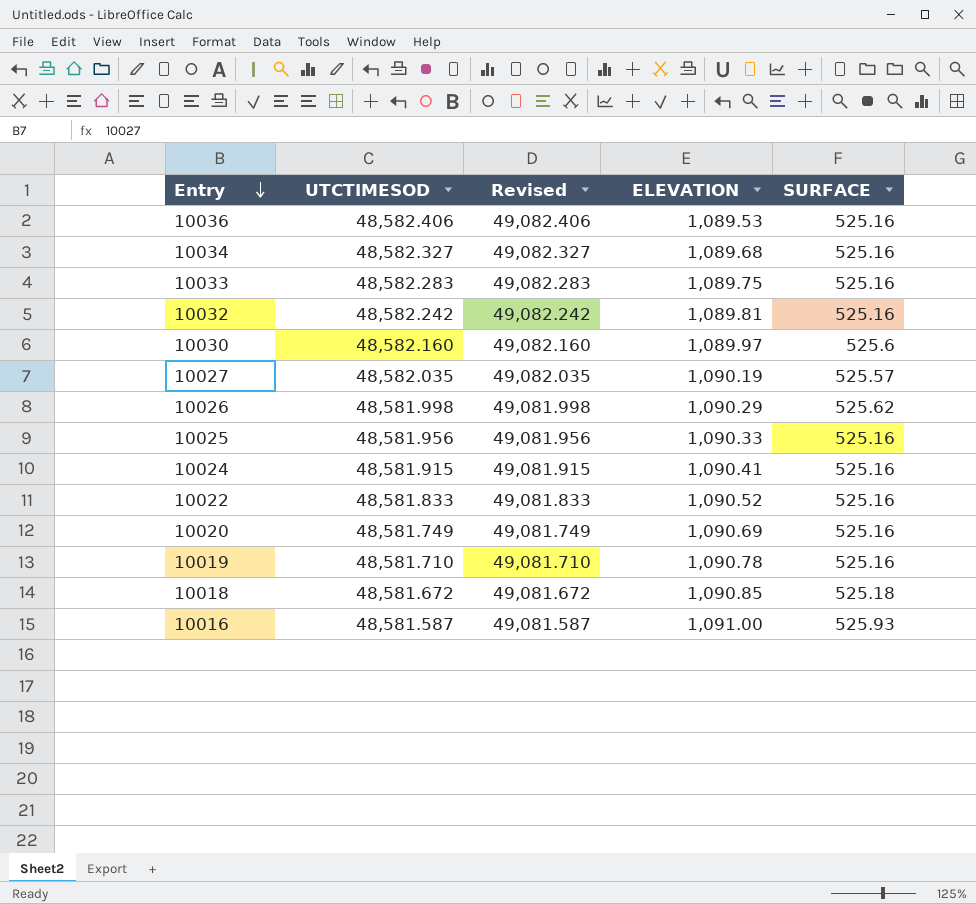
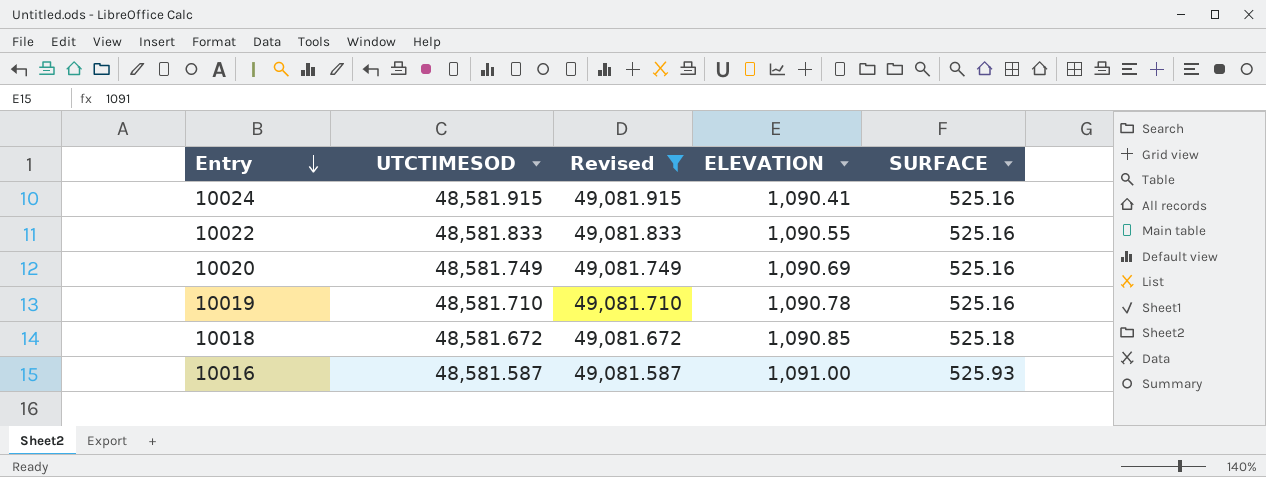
filter: none -> Revised <= 49,081.915
10022 | ELEVATION: 1,090.52 -> 1,090.55

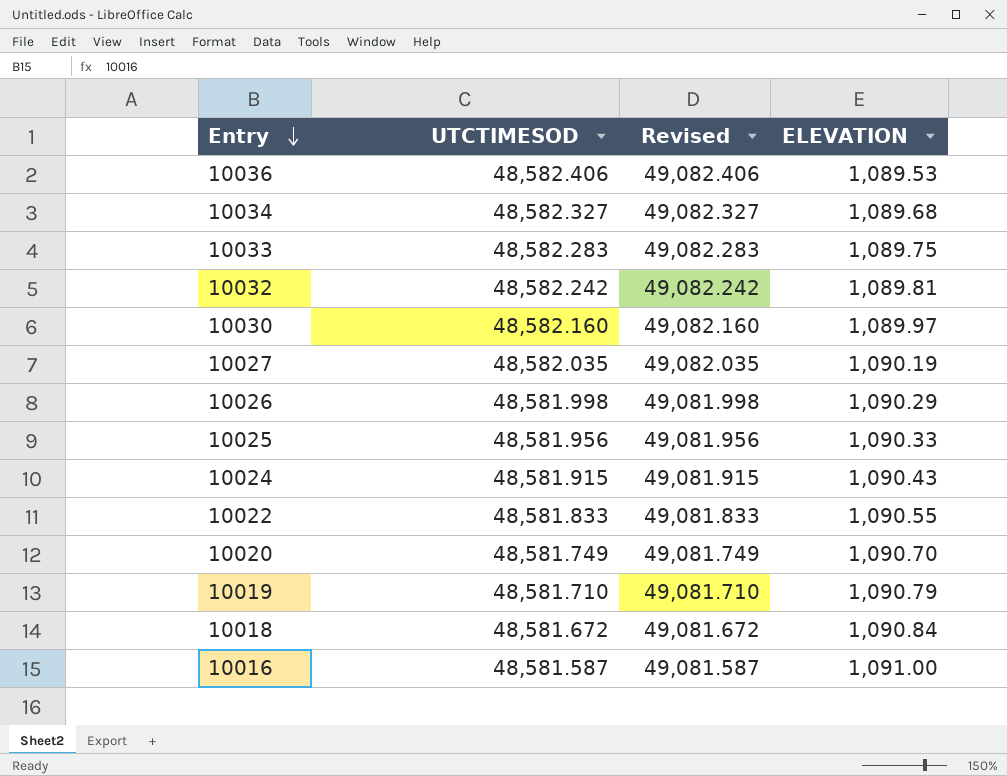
filter: Revised <= 49,081.915 -> none
column SURFACE | position: 5 -> none
10024 | ELEVATION: 1,090.41 -> 1,090.43
10020 | ELEVATION: 1,090.69 -> 1,090.70
10019 | ELEVATION: 1,090.78 -> 1,090.79
10018 | ELEVATION: 1,090.85 -> 1,090.84

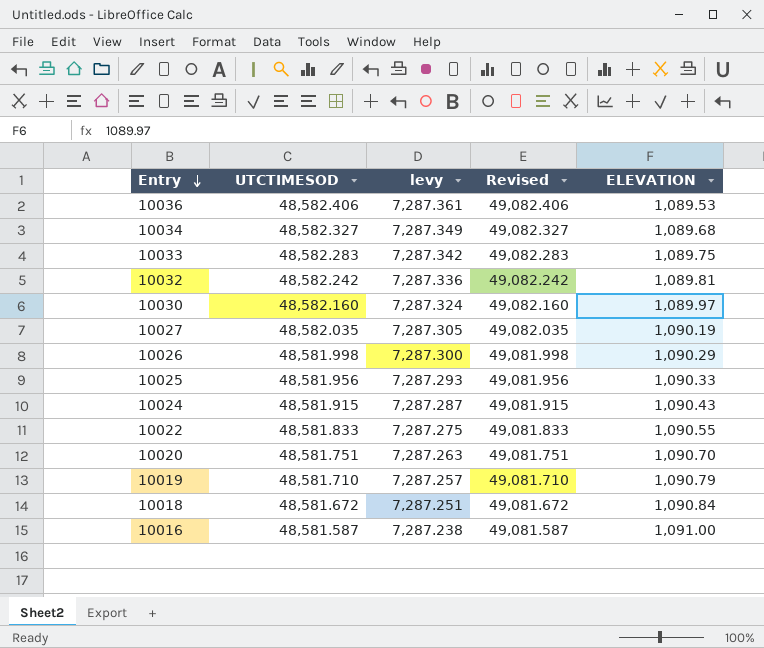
column levy | formula: none -> [UTCTIMESOD] * 0.15
10020 | UTCTIMESOD: 48,581.749 -> 48,581.751
10020 | Revised: 49,081.749 -> 49,081.751

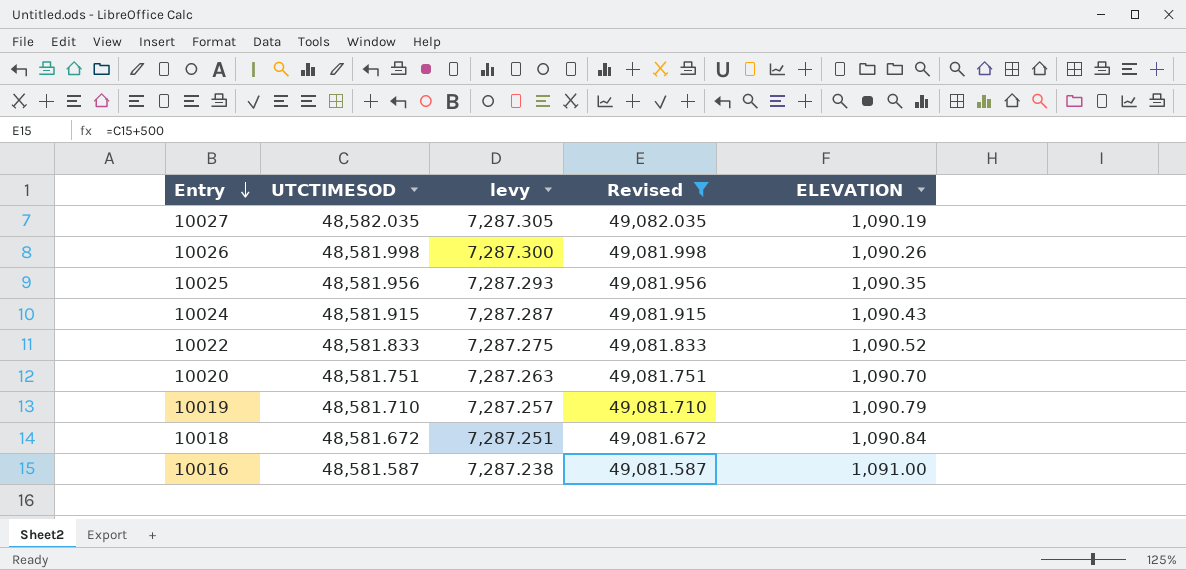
filter: none -> Revised <= 49,082.035
10026 | ELEVATION: 1,090.29 -> 1,090.26
10025 | ELEVATION: 1,090.33 -> 1,090.35
10022 | ELEVATION: 1,090.55 -> 1,090.52

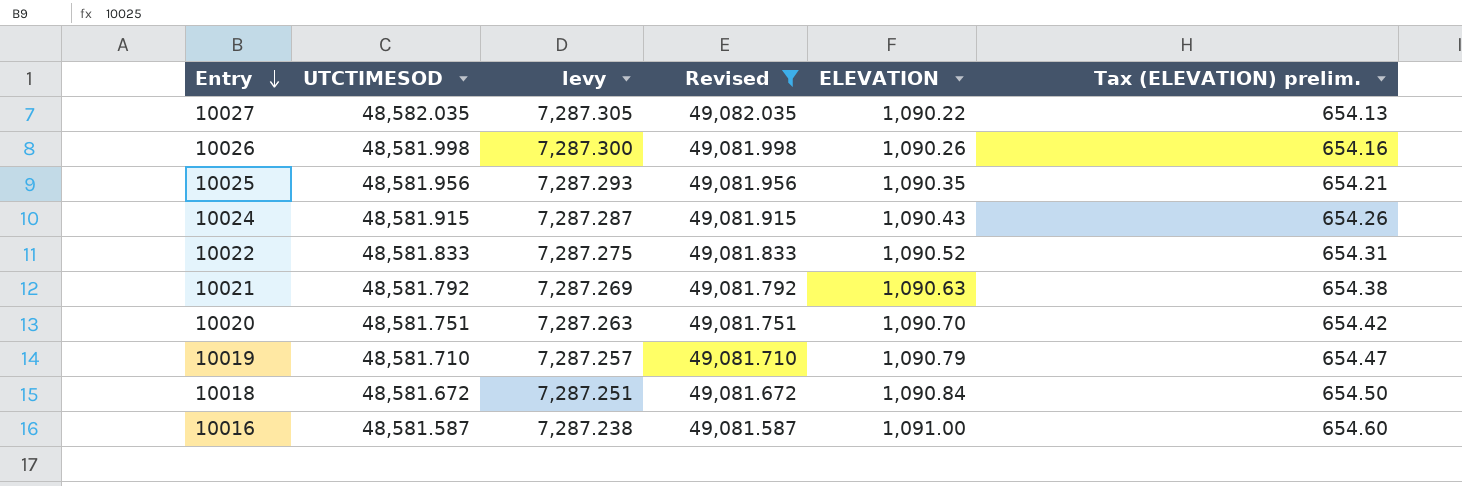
column Tax (ELEVATION) prelim. | formula: none -> [ELEVATION] * 0.6
10027 | ELEVATION: 1,090.19 -> 1,090.22
row 10021: none -> 48,581.792 | 7,287.269 | 49,081.792 | 1,090.63 | 654.38

